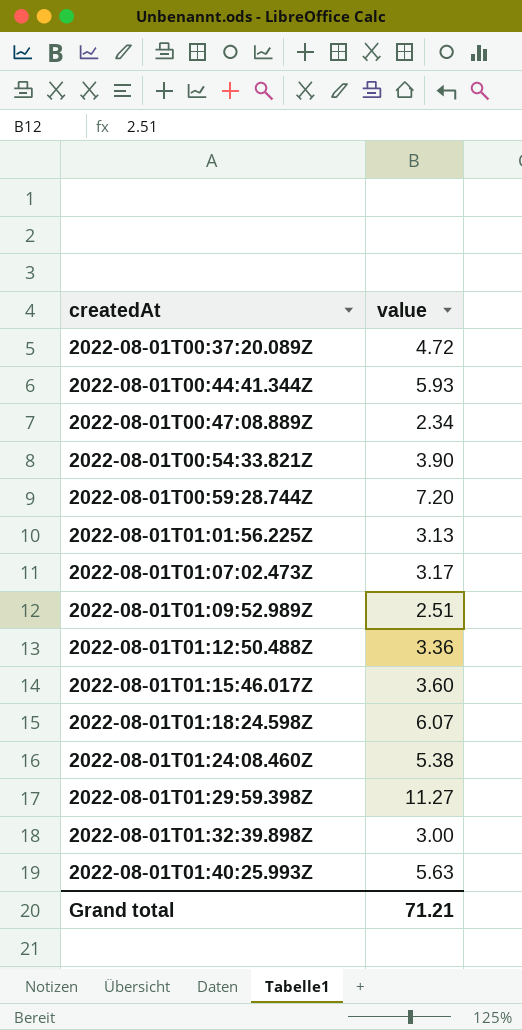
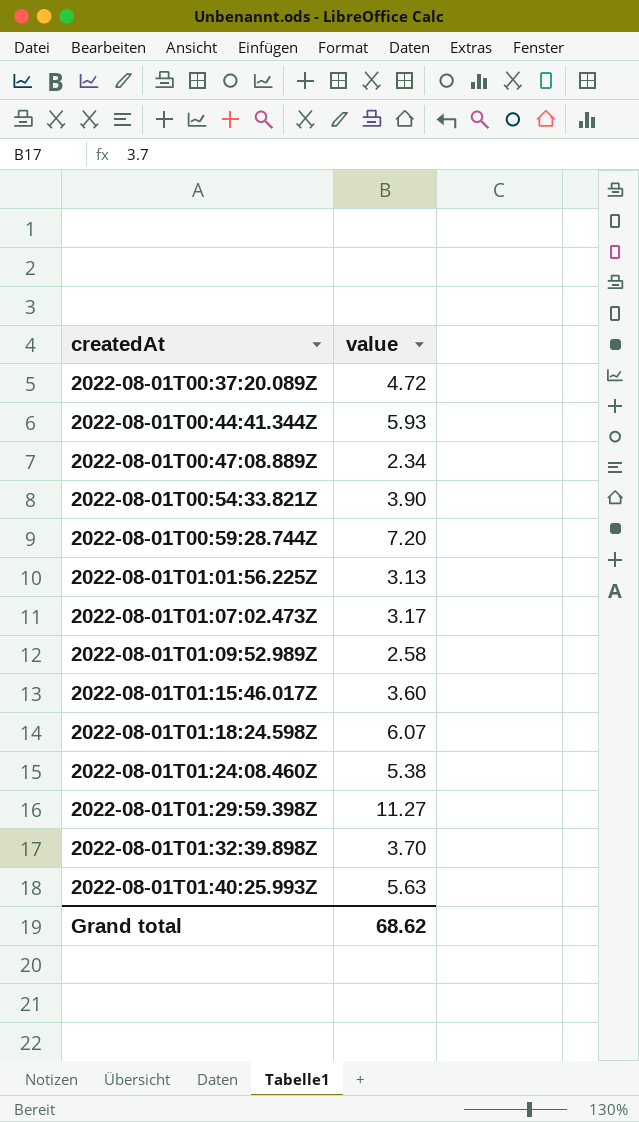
row 2022-08-01T01:12:50.488Z: 3.36 -> none
2022-08-01T01:09:52.989Z | value: 2.51 -> 2.58
2022-08-01T01:32:39.898Z | value: 3.00 -> 3.70
Grand total | value: 71.21 -> 68.62

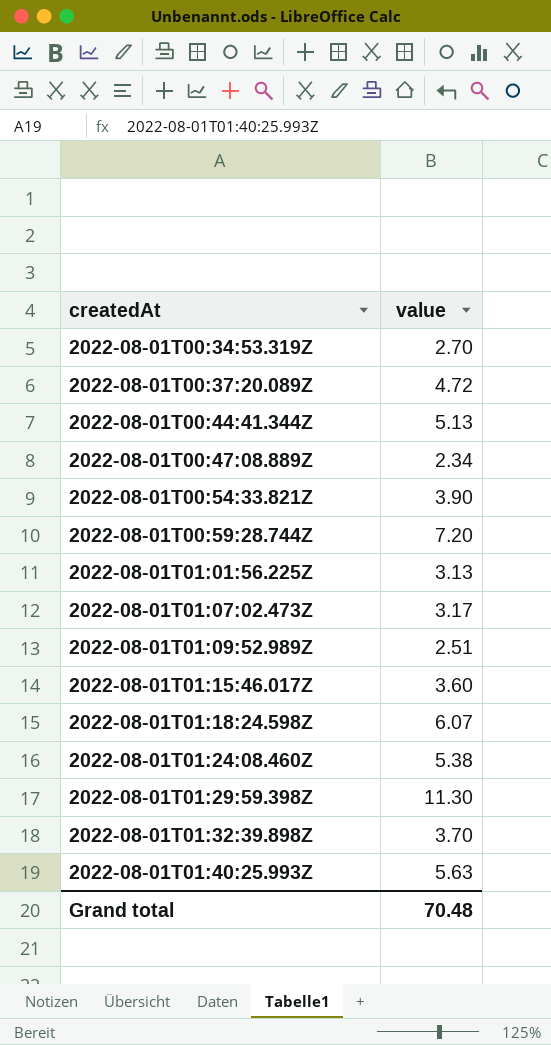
row 2022-08-01T00:34:53.319Z: none -> 2.70
2022-08-01T00:44:41.344Z | value: 5.93 -> 5.13
2022-08-01T01:09:52.989Z | value: 2.58 -> 2.51
2022-08-01T01:29:59.398Z | value: 11.27 -> 11.30
Grand total | value: 68.62 -> 70.48

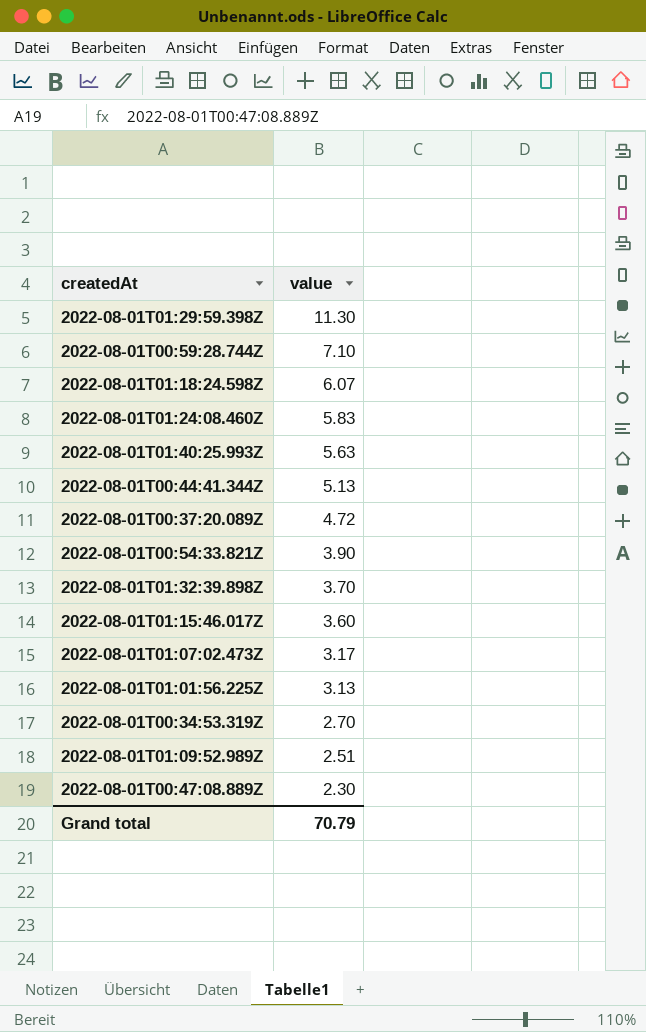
row order: createdAt ascending -> value descending
2022-08-01T00:59:28.744Z | value: 7.20 -> 7.10
2022-08-01T01:24:08.460Z | value: 5.38 -> 5.83
2022-08-01T00:47:08.889Z | value: 2.34 -> 2.30
Grand total | value: 70.48 -> 70.79

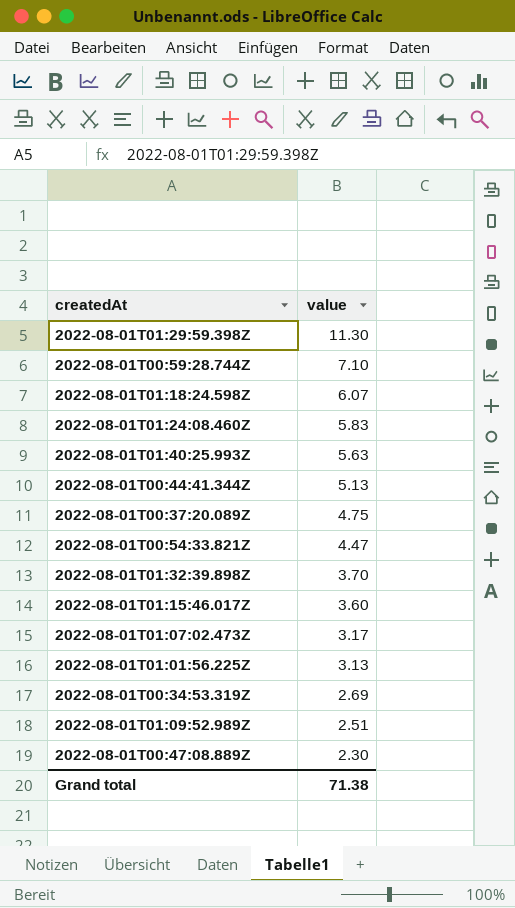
2022-08-01T00:37:20.089Z | value: 4.72 -> 4.75
2022-08-01T00:54:33.821Z | value: 3.90 -> 4.47
2022-08-01T00:34:53.319Z | value: 2.70 -> 2.69
Grand total | value: 70.79 -> 71.38

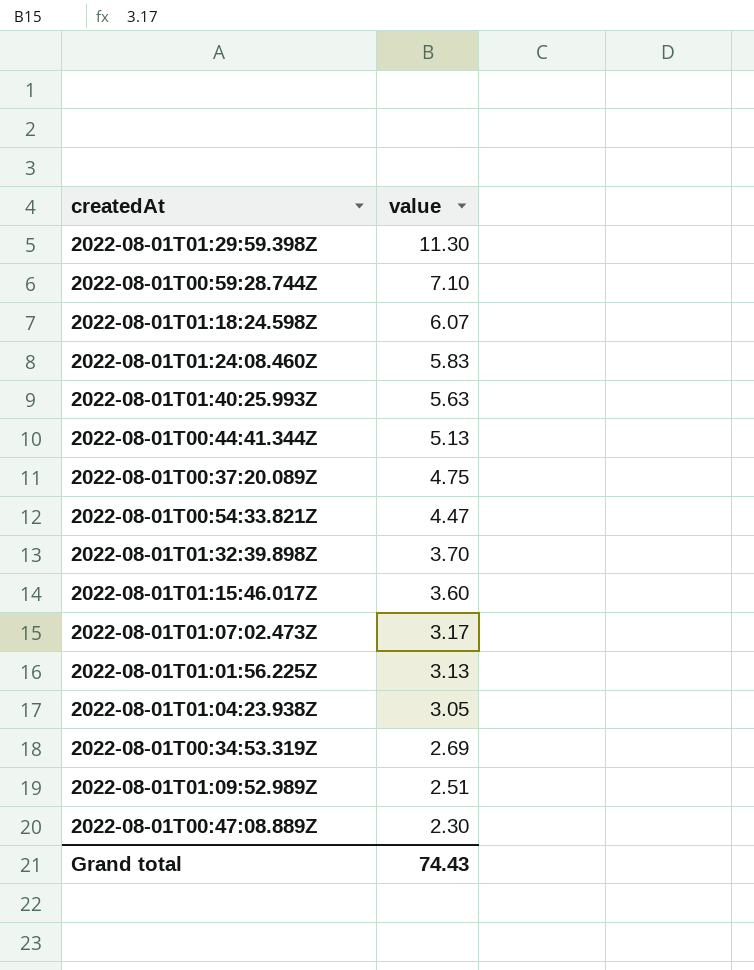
row 2022-08-01T01:04:23.938Z: none -> 3.05
Grand total | value: 71.38 -> 74.43

